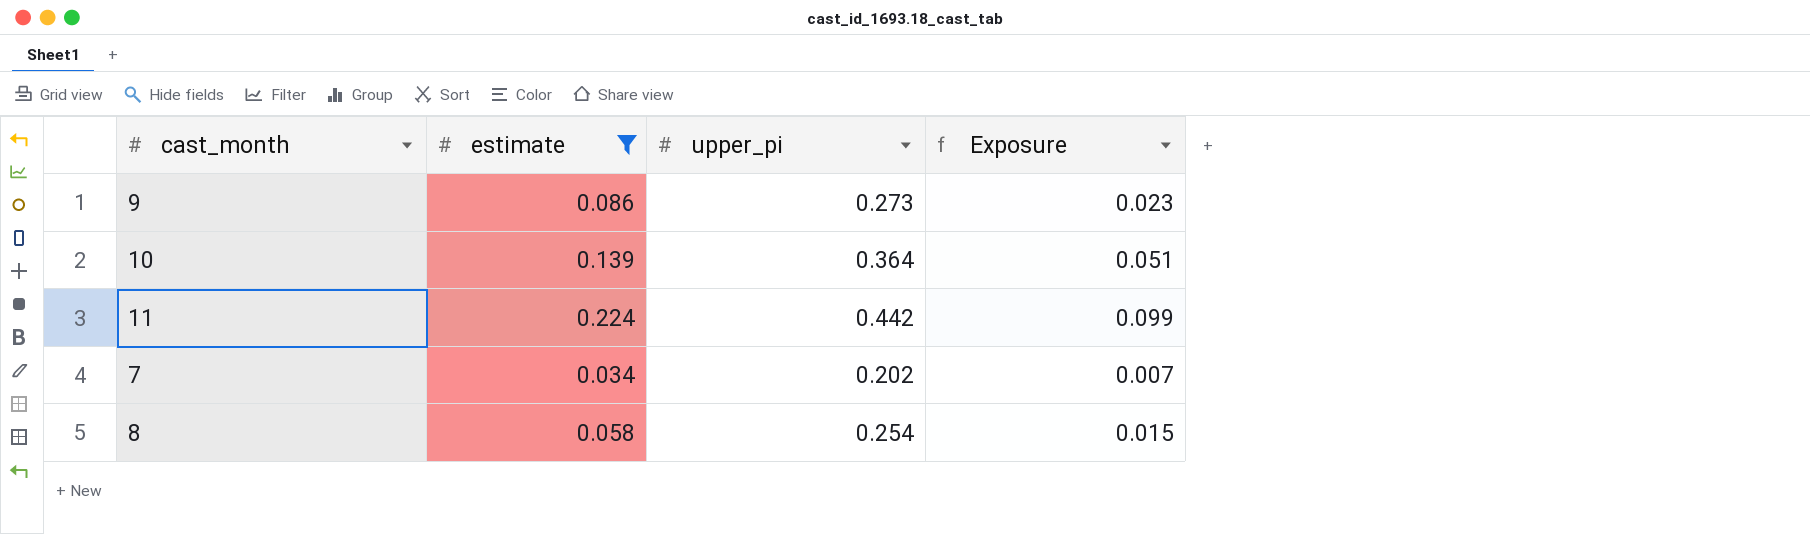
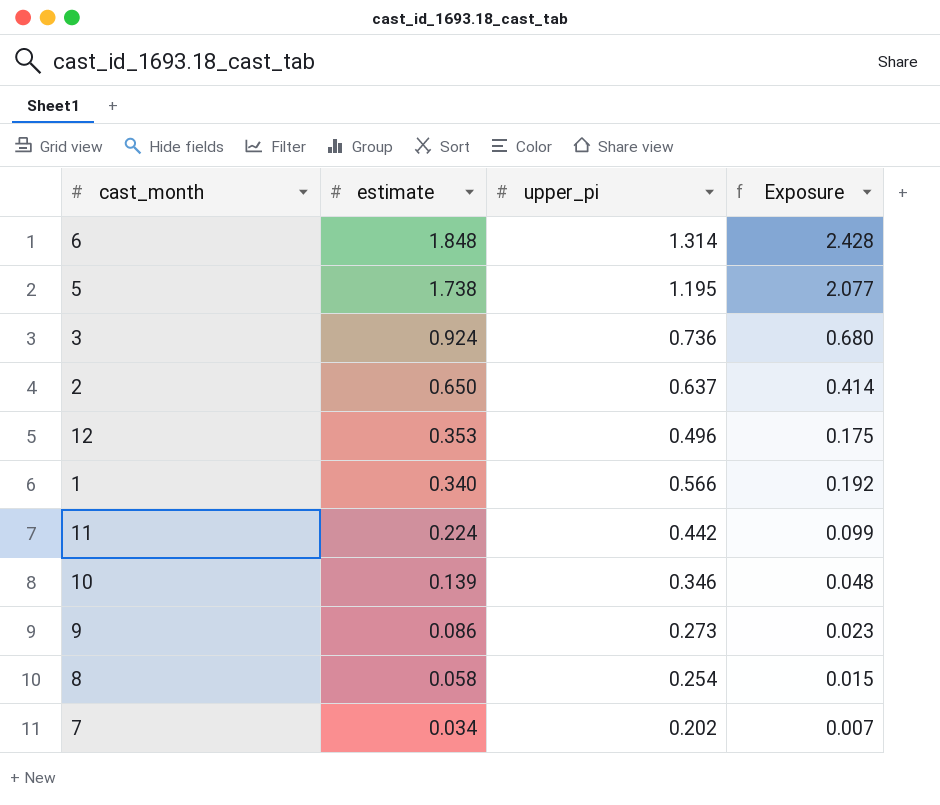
filter: estimate <= 0.224 -> none
row order: none -> estimate descending
10 | upper_pi: 0.364 -> 0.346
10 | Exposure: 0.051 -> 0.048

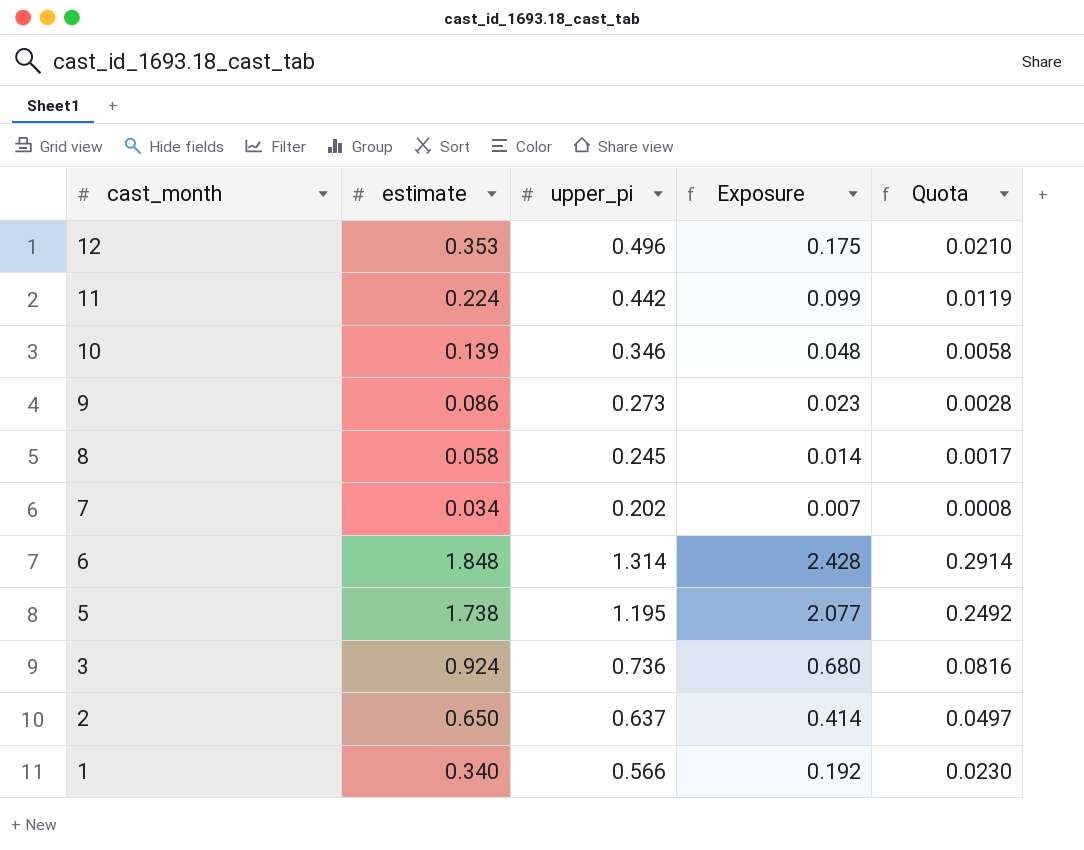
row order: estimate descending -> cast_month descending
column Quota | formula: none -> [Exposure] * 0.12
8 | upper_pi: 0.254 -> 0.245
8 | Exposure: 0.015 -> 0.014

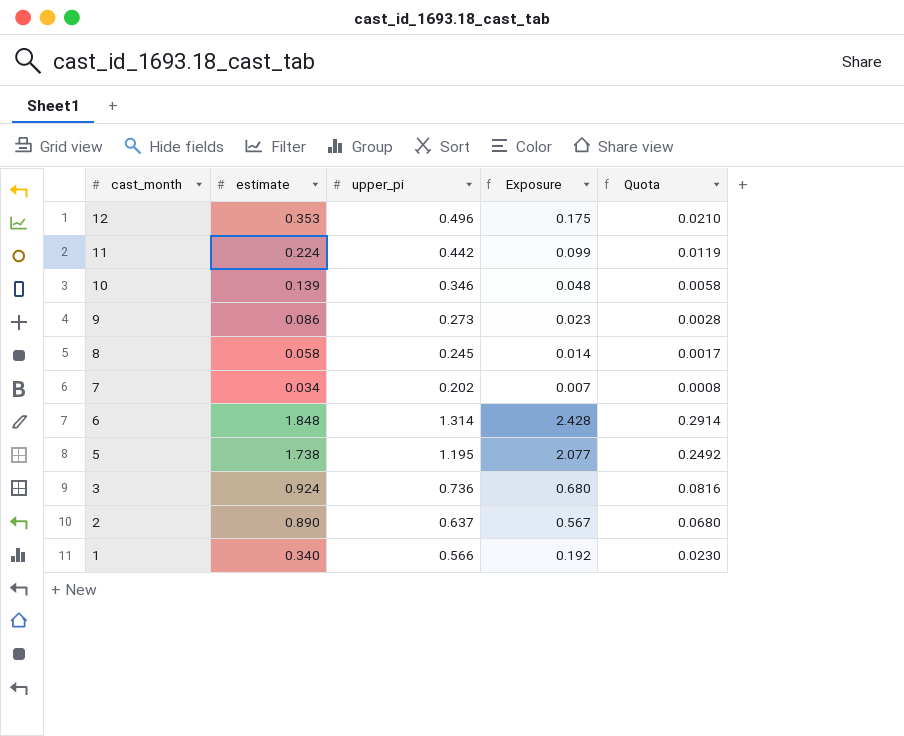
2 | estimate: 0.650 -> 0.890
2 | Exposure: 0.414 -> 0.567
2 | Quota: 0.0497 -> 0.0680

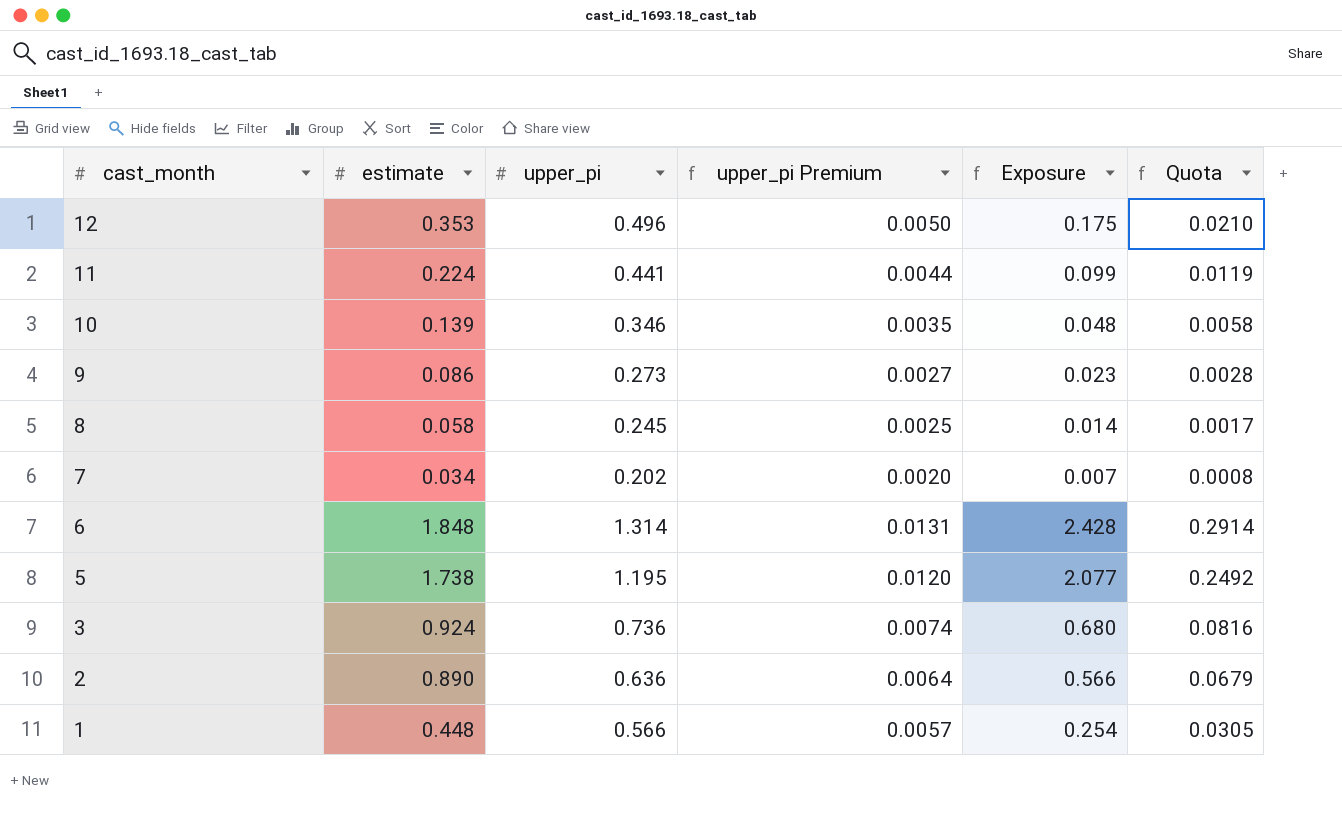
column upper_pi Premium | formula: none -> [upper_pi] * 0.01
11 | upper_pi: 0.442 -> 0.441
2 | upper_pi: 0.637 -> 0.636
2 | Exposure: 0.567 -> 0.566
2 | Quota: 0.0680 -> 0.0679
1 | estimate: 0.340 -> 0.448
1 | Exposure: 0.192 -> 0.254
1 | Quota: 0.0230 -> 0.0305

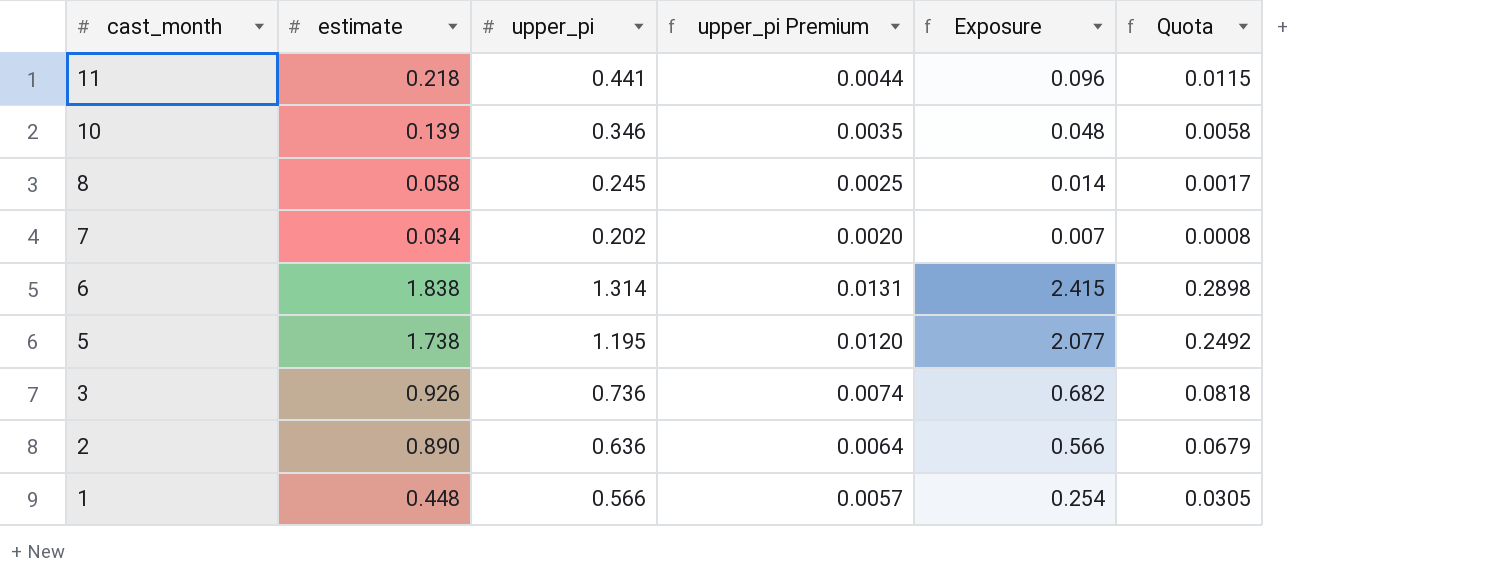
row 12: 0.353 | 0.496 | 0.0050 | 0.175 | 0.0210 -> none
row 9: 0.086 | 0.273 | 0.0027 | 0.023 | 0.0028 -> none
11 | estimate: 0.224 -> 0.218
11 | Exposure: 0.099 -> 0.096
11 | Quota: 0.0119 -> 0.0115
6 | estimate: 1.848 -> 1.838
6 | Exposure: 2.428 -> 2.415
6 | Quota: 0.2914 -> 0.2898
3 | estimate: 0.924 -> 0.926
3 | Exposure: 0.680 -> 0.682
3 | Quota: 0.0816 -> 0.0818

